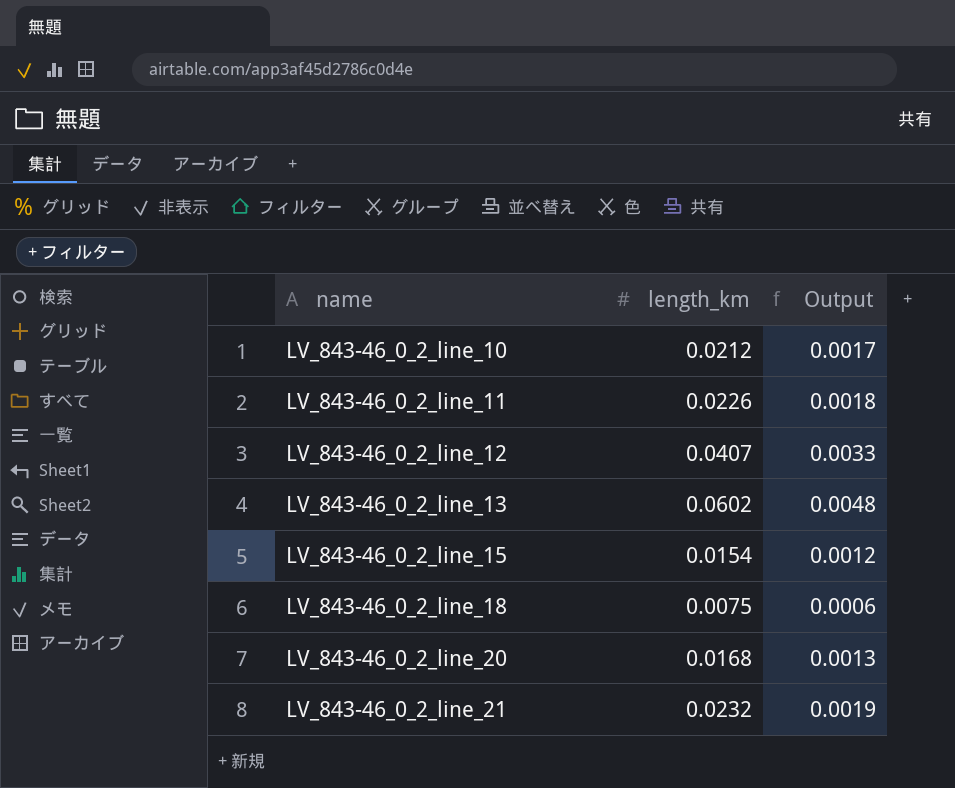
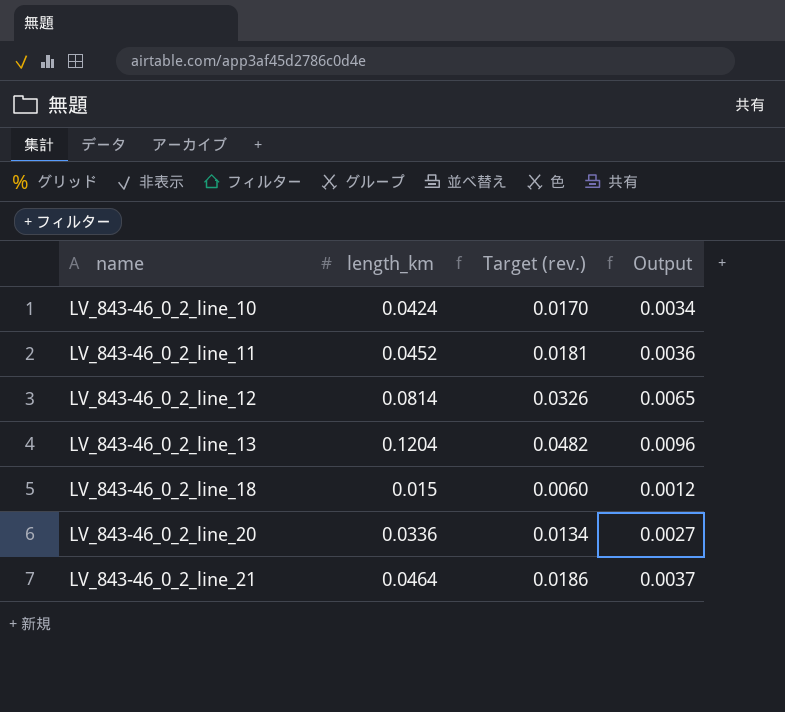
column Target (rev.) | formula: none -> [length_km] * 0.4
row LV_843-46_0_2_line_15: 0.0154 | 0.0012 -> none
LV_843-46_0_2_line_10 | length_km: 0.0212 -> 0.0424
LV_843-46_0_2_line_10 | Output: 0.0017 -> 0.0034
LV_843-46_0_2_line_11 | length_km: 0.0226 -> 0.0452
LV_843-46_0_2_line_11 | Output: 0.0018 -> 0.0036
LV_843-46_0_2_line_12 | length_km: 0.0407 -> 0.0814
LV_843-46_0_2_line_12 | Output: 0.0033 -> 0.0065
LV_843-46_0_2_line_13 | length_km: 0.0602 -> 0.1204
LV_843-46_0_2_line_13 | Output: 0.0048 -> 0.0096
LV_843-46_0_2_line_18 | length_km: 0.0075 -> 0.015
LV_843-46_0_2_line_18 | Output: 0.0006 -> 0.0012
LV_843-46_0_2_line_20 | length_km: 0.0168 -> 0.0336
LV_843-46_0_2_line_20 | Output: 0.0013 -> 0.0027
LV_843-46_0_2_line_21 | length_km: 0.0232 -> 0.0464
LV_843-46_0_2_line_21 | Output: 0.0019 -> 0.0037

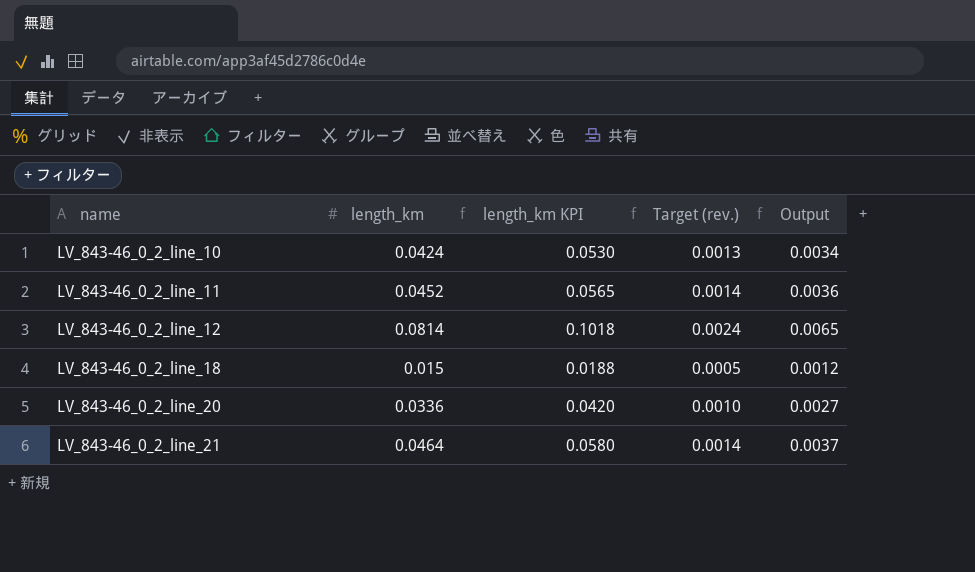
column length_km KPI | formula: none -> [length_km] * 1.25
column Target (rev.) | formula: [length_km] * 0.4 -> [length_km] * 0.03
row LV_843-46_0_2_line_13: 0.1204 | 0.0482 | 0.0096 -> none

